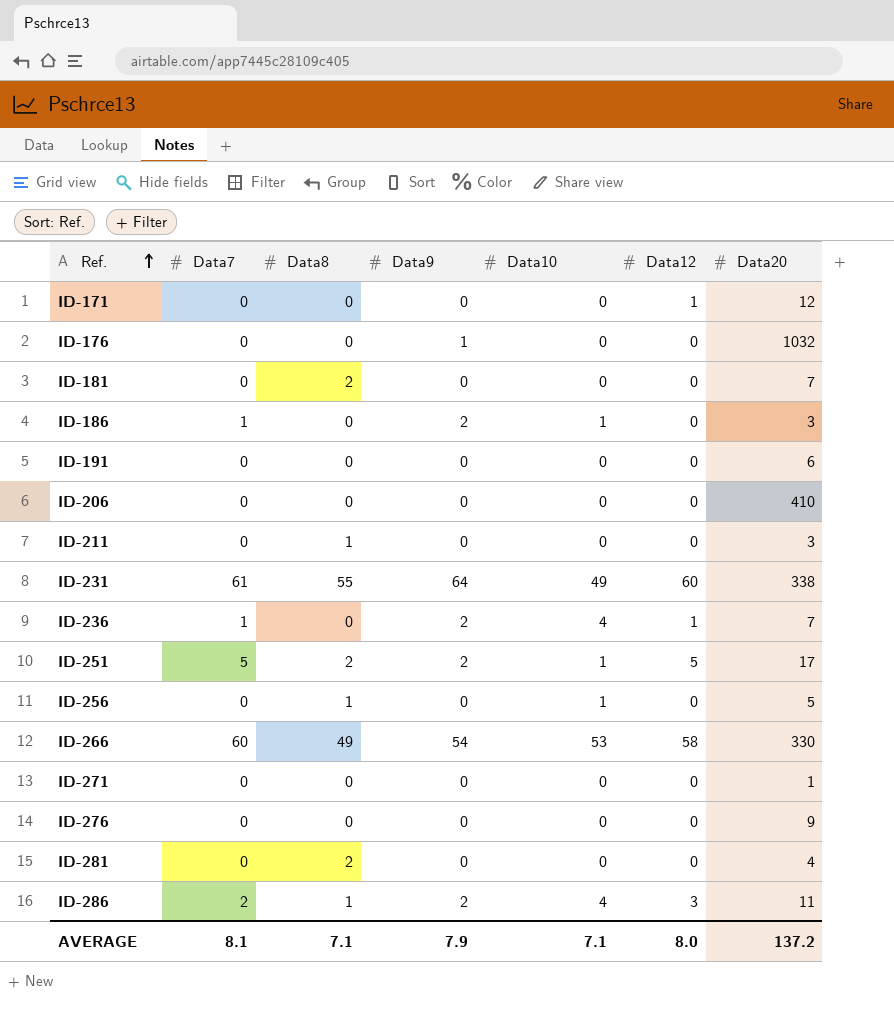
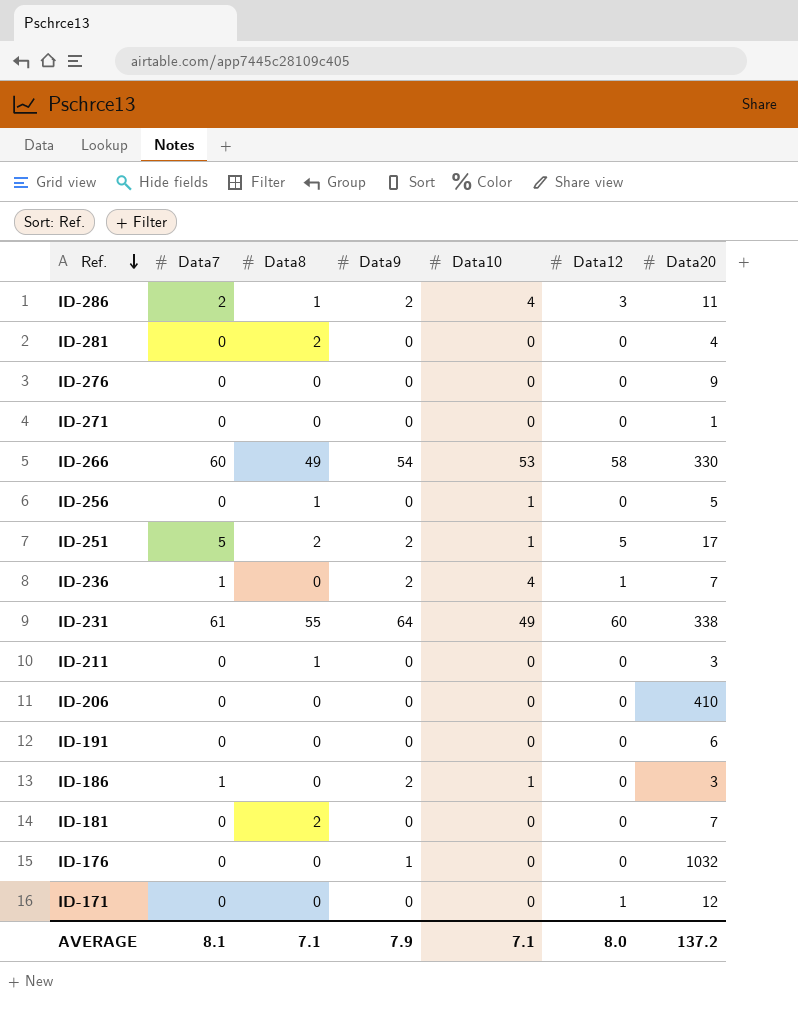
row order: Ref. ascending -> Ref. descending

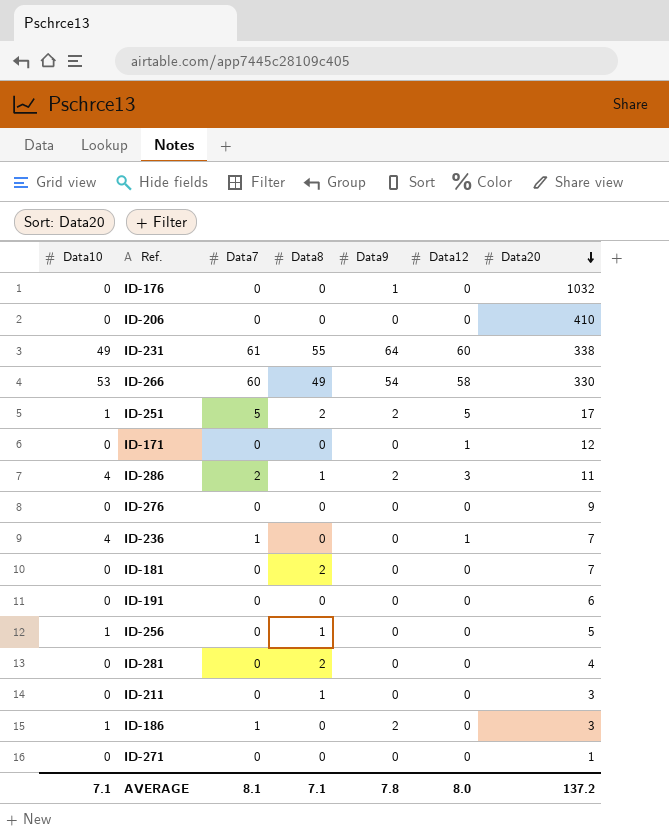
row order: Ref. descending -> Data20 descending
column Data10 | position: 5 -> 1
ID-236 | Data9: 2 -> 0
AVERAGE | Data9: 7.9 -> 7.8

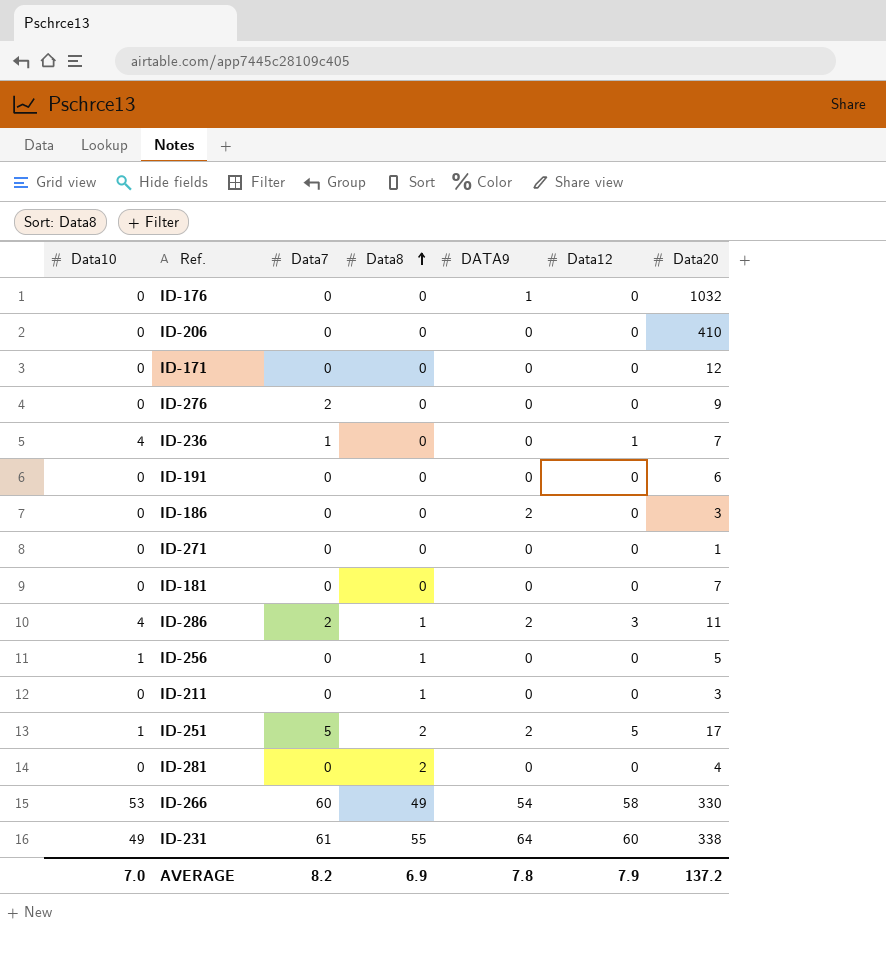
row order: Data20 descending -> Data8 ascending
column name: Data9 -> DATA9
ID-171 | Data12: 1 -> 0
ID-276 | Data7: 0 -> 2
ID-186 | Data10: 1 -> 0
ID-186 | Data7: 1 -> 0
ID-181 | Data8: 2 -> 0
AVERAGE | Data10: 7.1 -> 7.0
AVERAGE | Data7: 8.1 -> 8.2
AVERAGE | Data8: 7.1 -> 6.9
AVERAGE | Data12: 8.0 -> 7.9

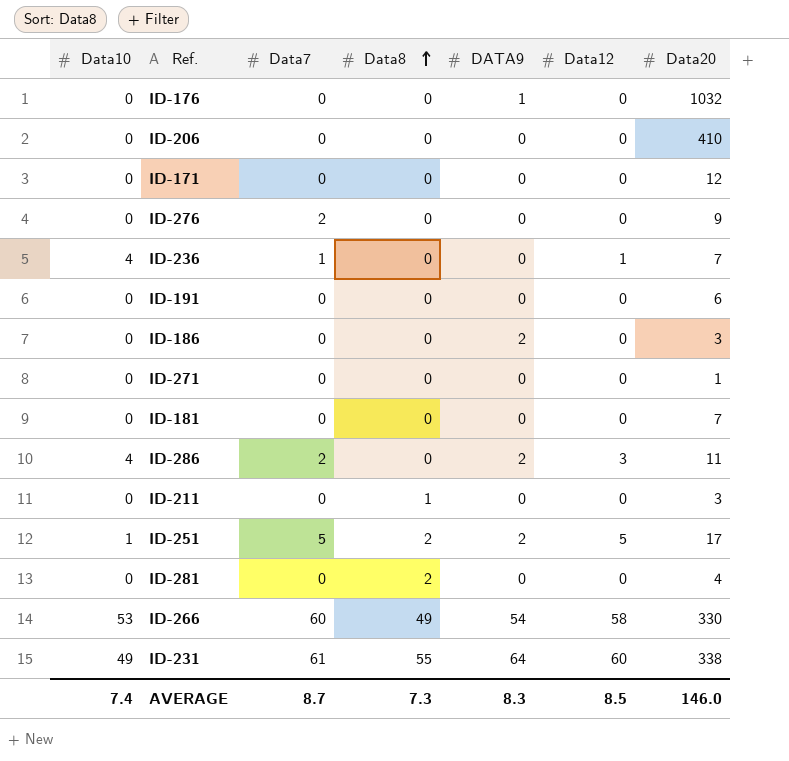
row ID-256: 1 | 0 | 1 | 0 | 0 | 5 -> none
ID-286 | Data8: 1 -> 0
AVERAGE | Data10: 7.0 -> 7.4
AVERAGE | Data7: 8.2 -> 8.7
AVERAGE | Data8: 6.9 -> 7.3
AVERAGE | DATA9: 7.8 -> 8.3
AVERAGE | Data12: 7.9 -> 8.5
AVERAGE | Data20: 137.2 -> 146.0

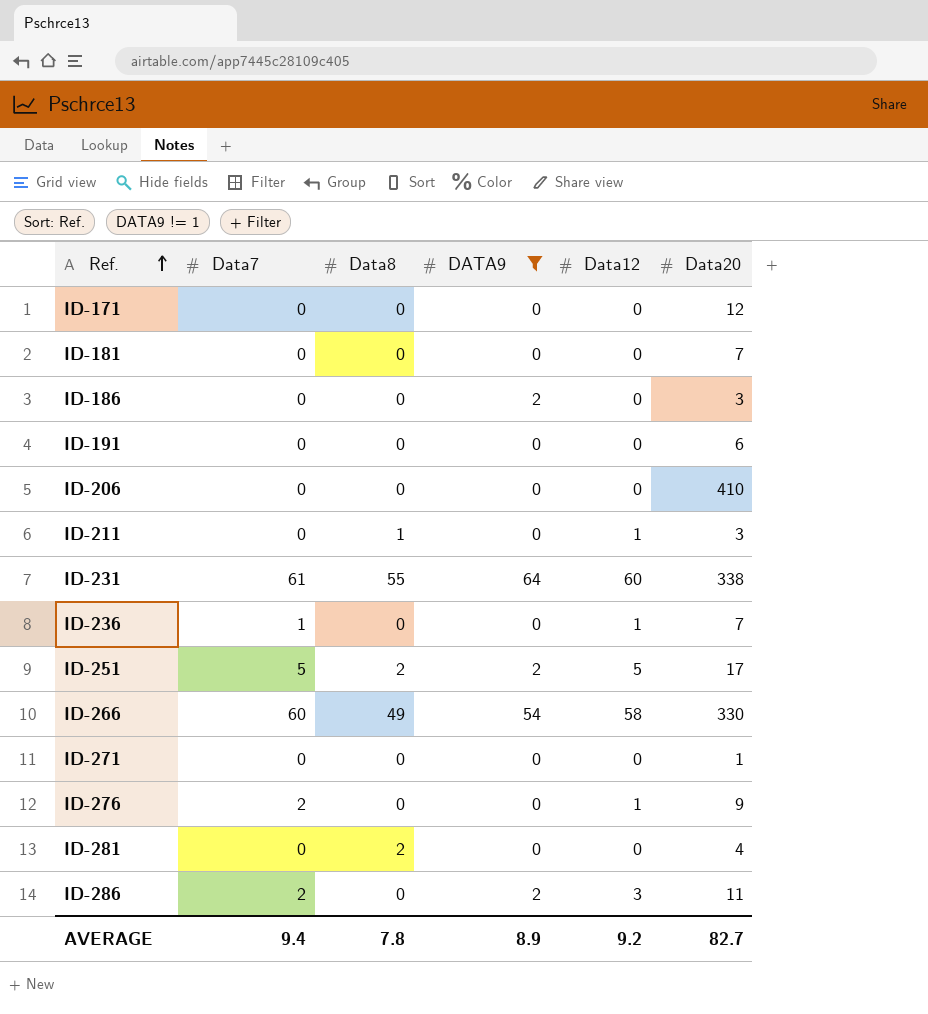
filter: none -> DATA9 != 1
row order: Data8 ascending -> Ref. ascending
column Data10 | position: 1 -> none
ID-211 | Data12: 0 -> 1
ID-276 | Data12: 0 -> 1
AVERAGE | Data7: 8.7 -> 9.4
AVERAGE | Data8: 7.3 -> 7.8
AVERAGE | DATA9: 8.3 -> 8.9
AVERAGE | Data12: 8.5 -> 9.2
AVERAGE | Data20: 146.0 -> 82.7

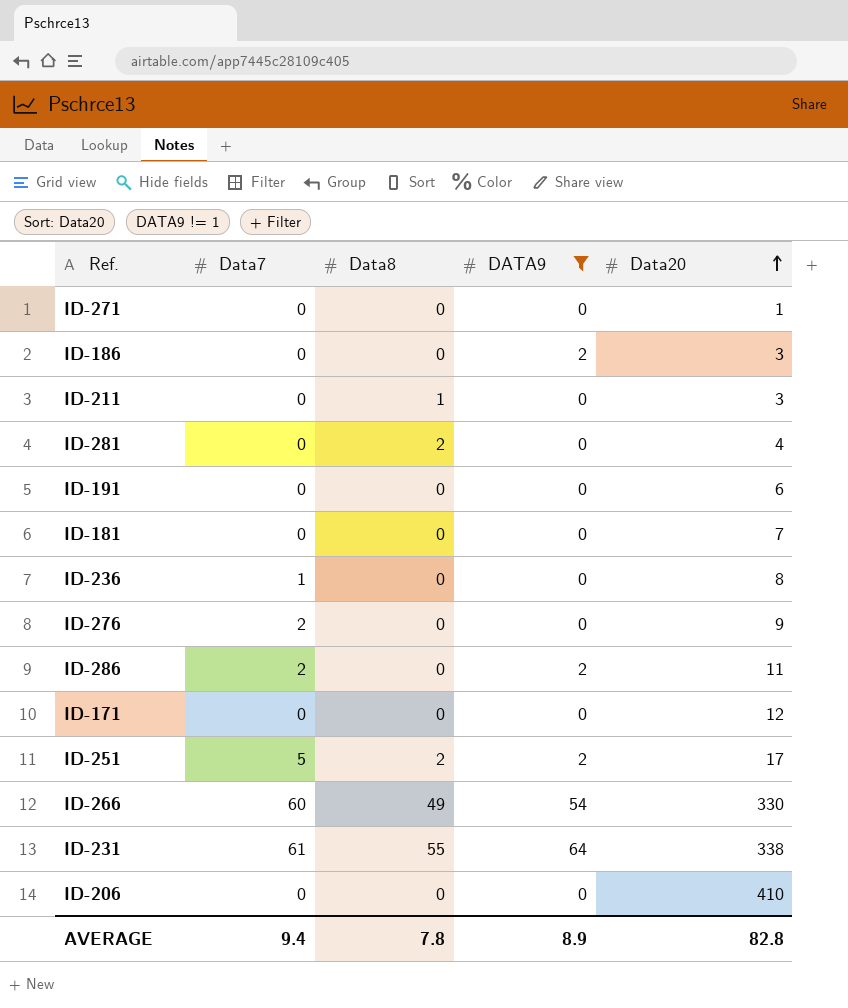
row order: Ref. ascending -> Data20 ascending
column Data12 | position: 5 -> none
ID-236 | Data20: 7 -> 8
AVERAGE | Data20: 82.7 -> 82.8

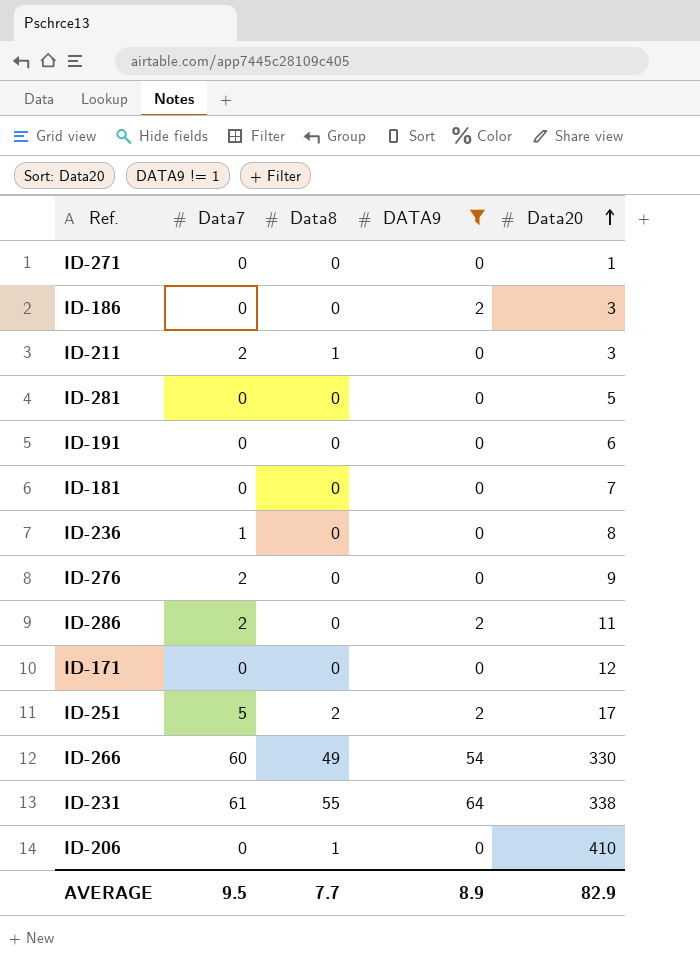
ID-211 | Data7: 0 -> 2
ID-281 | Data8: 2 -> 0
ID-281 | Data20: 4 -> 5
ID-206 | Data8: 0 -> 1
AVERAGE | Data7: 9.4 -> 9.5
AVERAGE | Data8: 7.8 -> 7.7
AVERAGE | Data20: 82.8 -> 82.9

